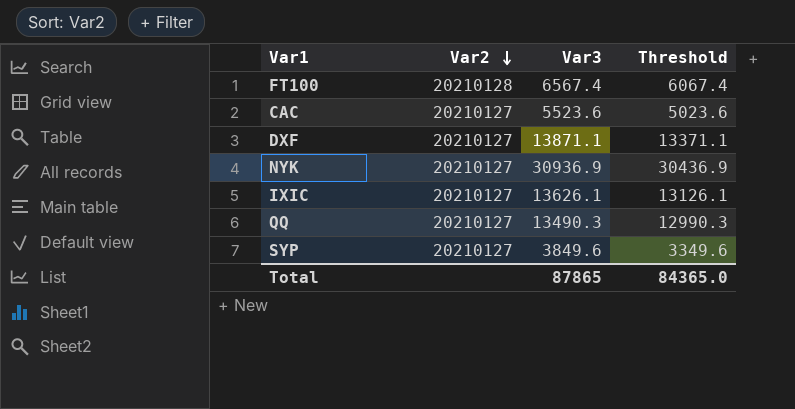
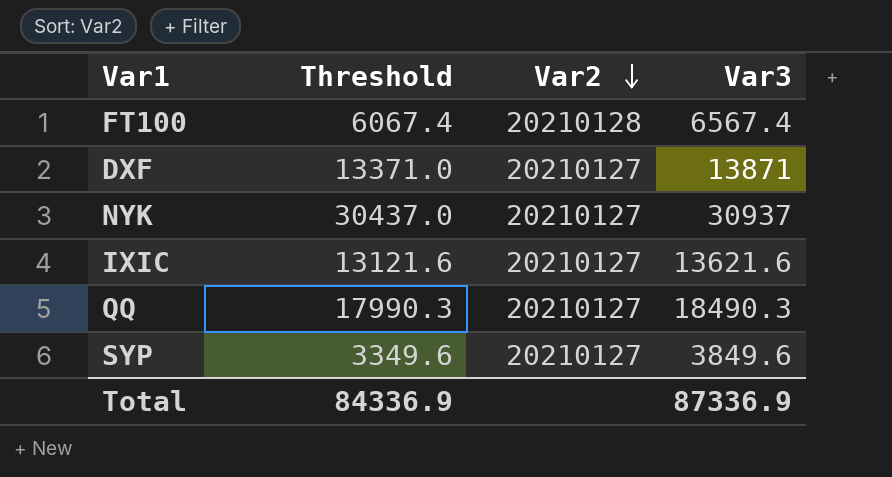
column Threshold | position: 4 -> 2
row CAC: 20210127 | 5523.6 | 5023.6 -> none
DXF | Threshold: 13371.1 -> 13371.0
DXF | Var3: 13871.1 -> 13871
NYK | Threshold: 30436.9 -> 30437.0
NYK | Var3: 30936.9 -> 30937
IXIC | Threshold: 13126.1 -> 13121.6
IXIC | Var3: 13626.1 -> 13621.6
QQ | Threshold: 12990.3 -> 17990.3
QQ | Var3: 13490.3 -> 18490.3
Total | Threshold: 84365.0 -> 84336.9
Total | Var3: 87865 -> 87336.9

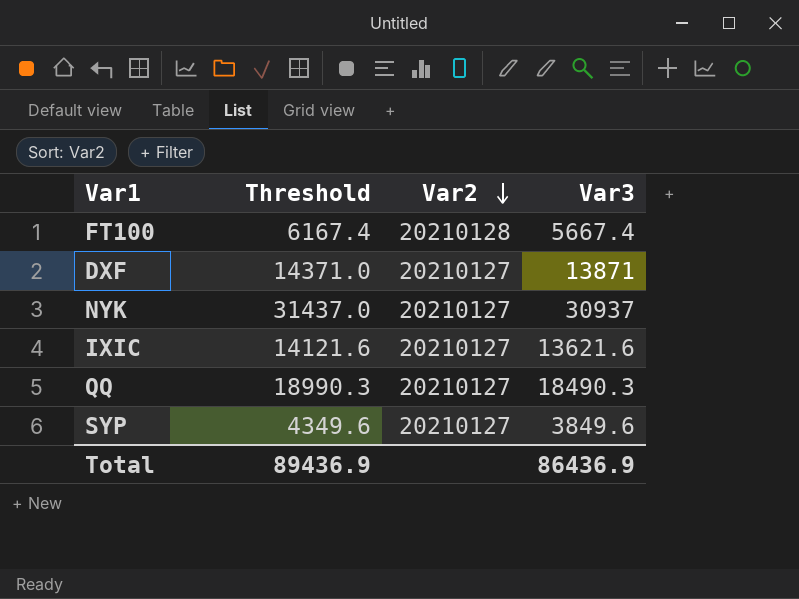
column Threshold | formula: [Var3] - 500 -> [Var3] + 500
FT100 | Var3: 6567.4 -> 5667.4
Total | Threshold: 84336.9 -> 89436.9
Total | Var3: 87336.9 -> 86436.9

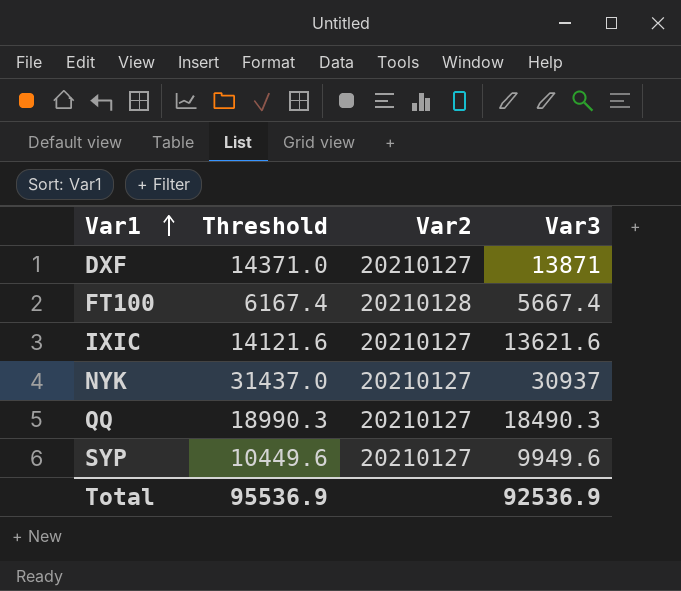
row order: Var2 descending -> Var1 ascending
SYP | Threshold: 4349.6 -> 10449.6
SYP | Var3: 3849.6 -> 9949.6
Total | Threshold: 89436.9 -> 95536.9
Total | Var3: 86436.9 -> 92536.9

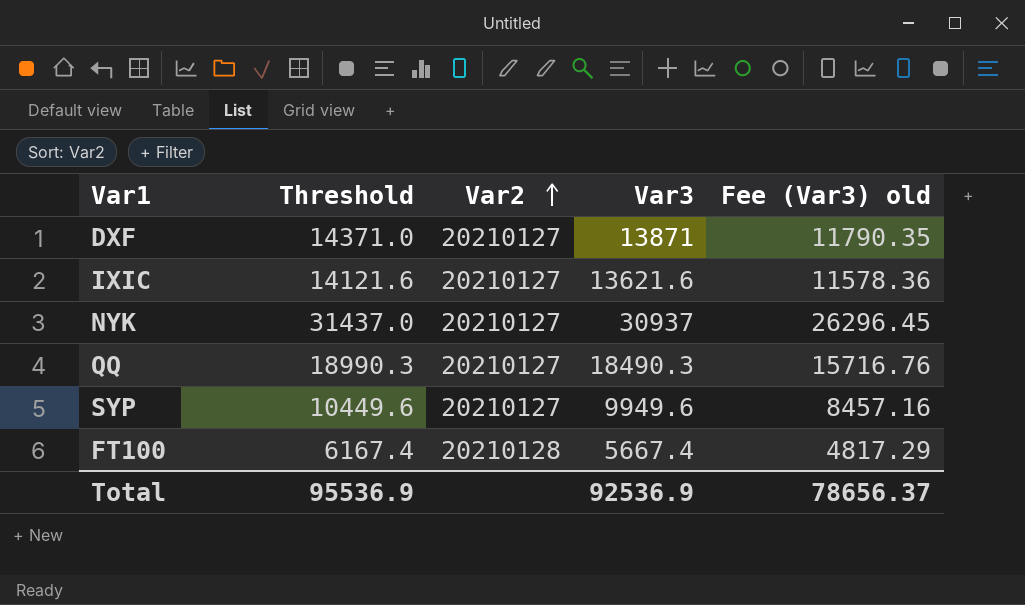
row order: Var1 ascending -> Var2 ascending
column Fee (Var3) old | formula: none -> [Var3] * 0.85

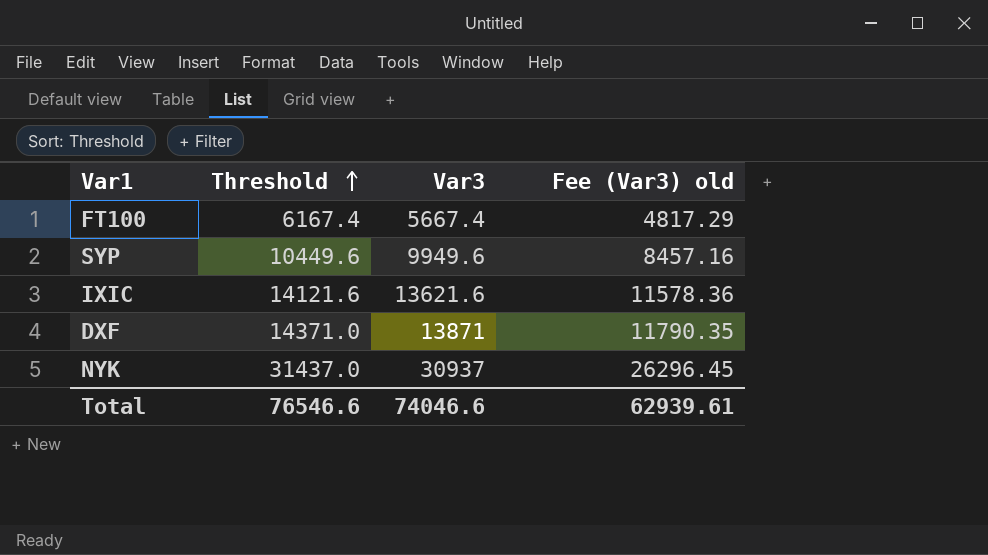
row order: Var2 ascending -> Threshold ascending
column Var2 | position: 3 -> none
row QQ: 18990.3 | 20210127 | 18490.3 | 15716.76 -> none
Total | Threshold: 95536.9 -> 76546.6
Total | Var3: 92536.9 -> 74046.6
Total | Fee (Var3) old: 78656.37 -> 62939.61

